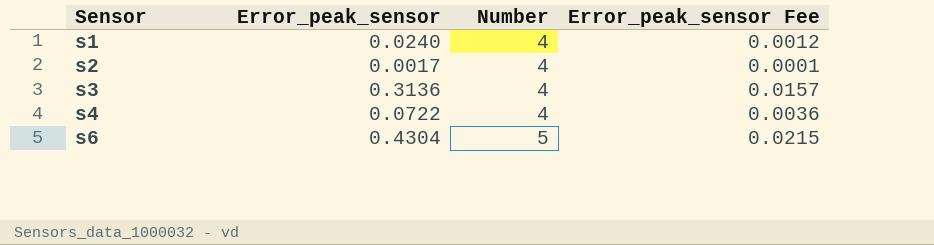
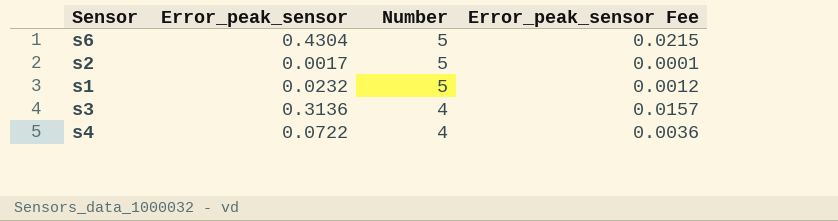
row order: Sensor ascending -> Number descending
s2 | Number: 4 -> 5
s1 | Error_peak_sensor: 0.0240 -> 0.0232
s1 | Number: 4 -> 5

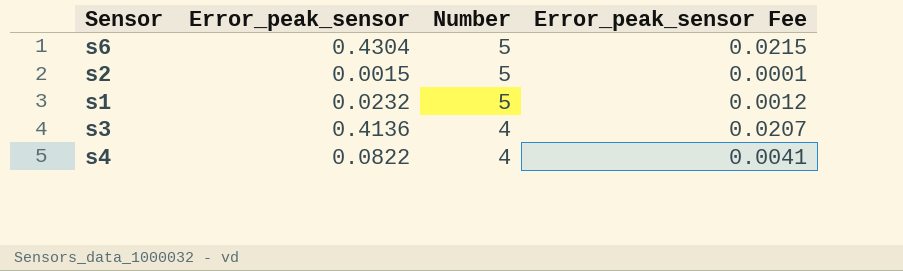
s2 | Error_peak_sensor: 0.0017 -> 0.0015
s3 | Error_peak_sensor: 0.3136 -> 0.4136
s3 | Error_peak_sensor Fee: 0.0157 -> 0.0207
s4 | Error_peak_sensor: 0.0722 -> 0.0822
s4 | Error_peak_sensor Fee: 0.0036 -> 0.0041

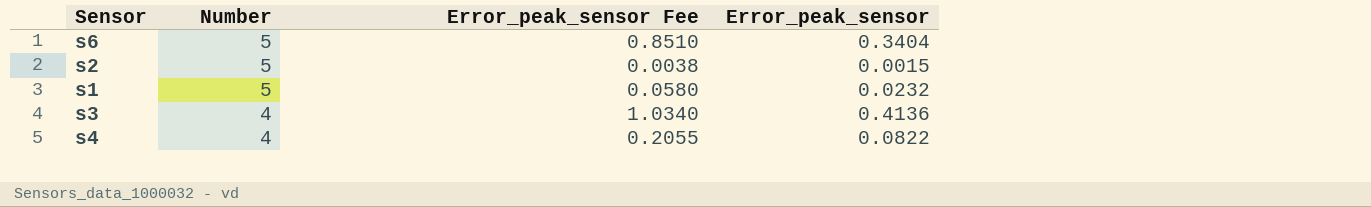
column Error_peak_sensor Fee | formula: [Error_peak_sensor] * 0.05 -> [Error_peak_sensor] * 2.5
column Error_peak_sensor | position: 2 -> 4
s6 | Error_peak_sensor: 0.4304 -> 0.3404

